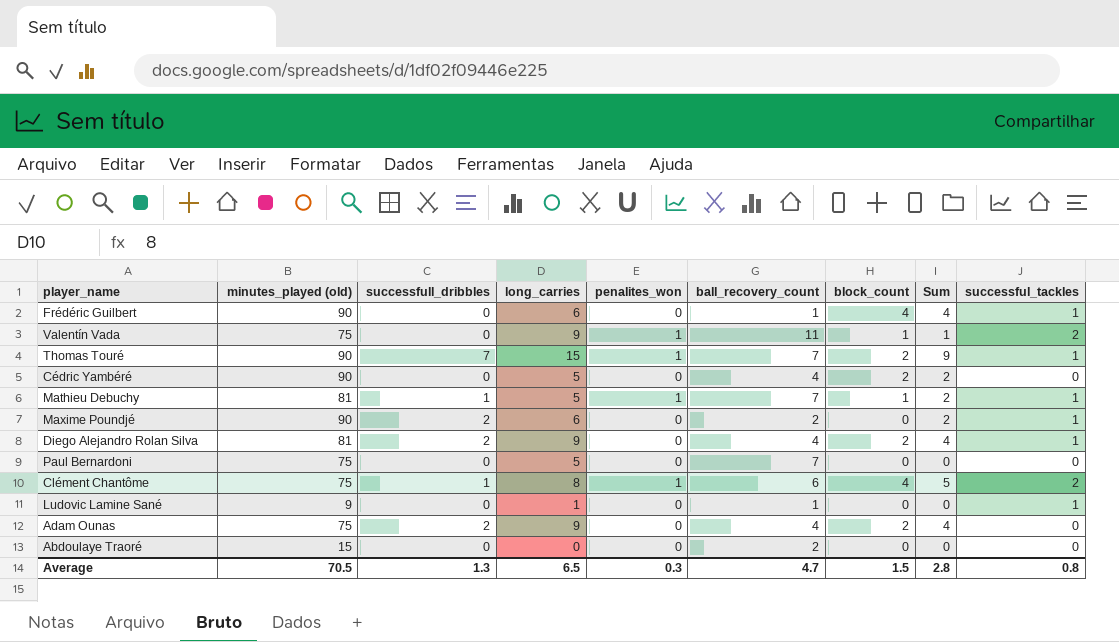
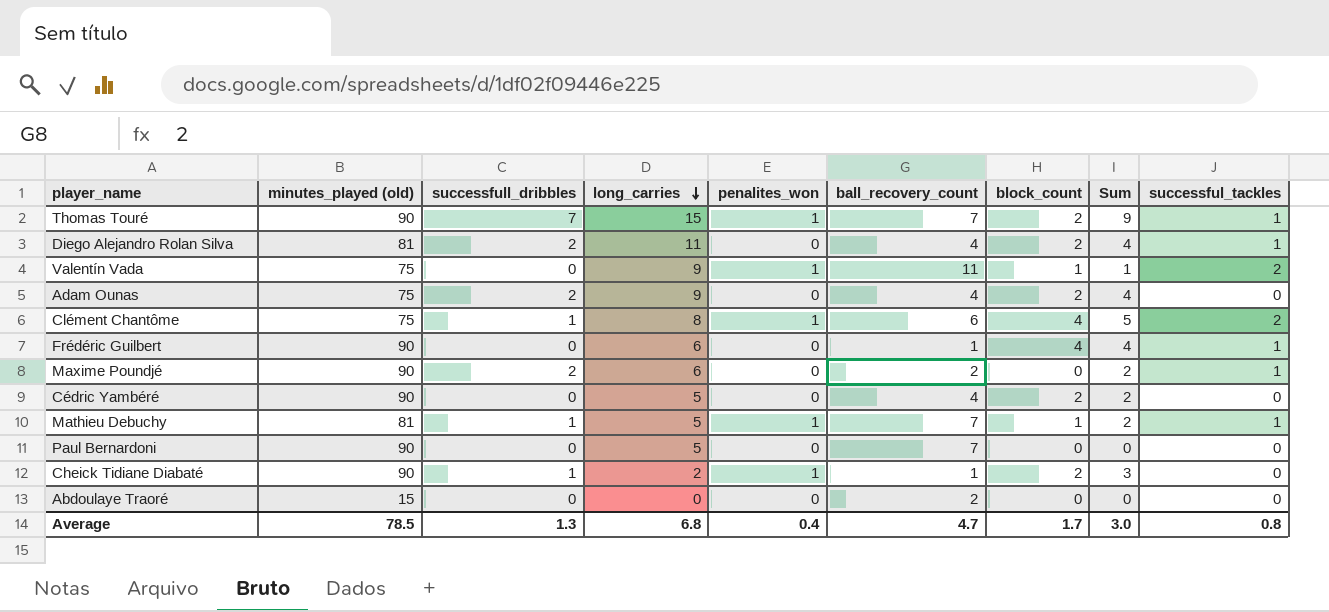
row order: none -> long_carries descending
row Ludovic Lamine Sané: 9 | 0 | 1 | 0 | 1 | 0 | 0 | 1 -> none
Diego Alejandro Rolan Silva | long_carries: 9 -> 11
Paul Bernardoni | minutes_played (old): 75 -> 90
row Cheick Tidiane Diabaté: none -> 90 | 1 | 2 | 1 | 1 | 2 | 3 | 0
Average | minutes_played (old): 70.5 -> 78.5
Average | long_carries: 6.5 -> 6.8
Average | penalites_won: 0.3 -> 0.4
Average | block_count: 1.5 -> 1.7
Average | Sum: 2.8 -> 3.0

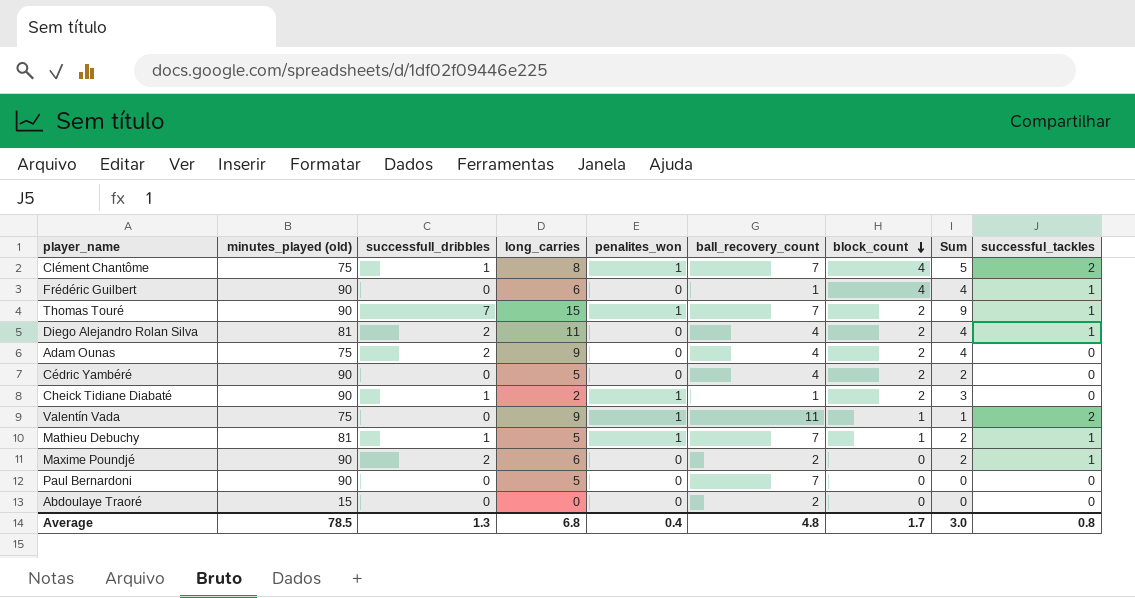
row order: long_carries descending -> block_count descending
Clément Chantôme | ball_recovery_count: 6 -> 7
Average | ball_recovery_count: 4.7 -> 4.8

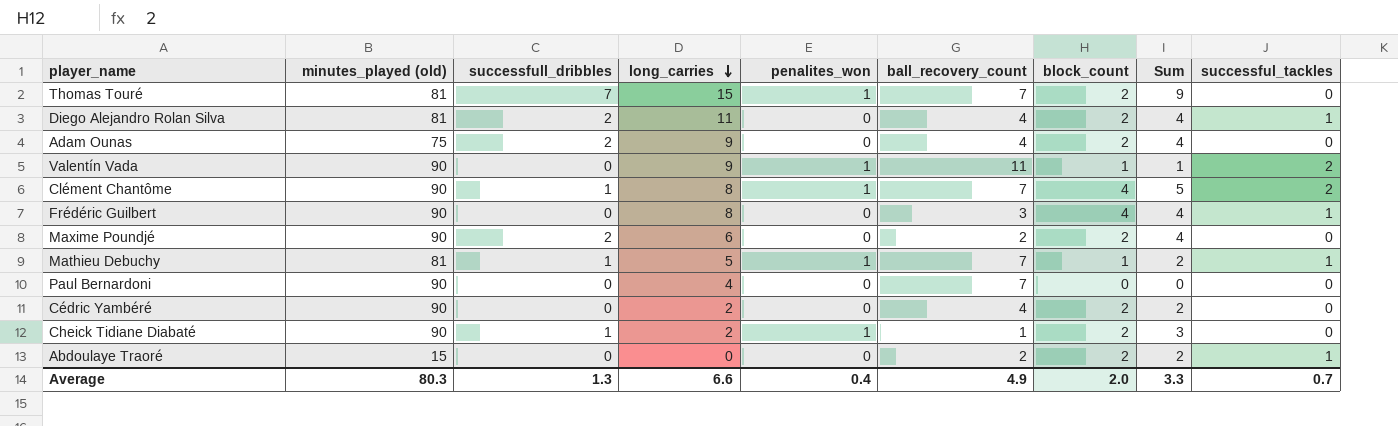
row order: block_count descending -> long_carries descending
Thomas Touré | minutes_played (old): 90 -> 81
Thomas Touré | successful_tackles: 1 -> 0
Valentín Vada | minutes_played (old): 75 -> 90
Clément Chantôme | minutes_played (old): 75 -> 90
Frédéric Guilbert | long_carries: 6 -> 8
Frédéric Guilbert | ball_recovery_count: 1 -> 3
Maxime Poundjé | block_count: 0 -> 2
Maxime Poundjé | Sum: 2 -> 4
Maxime Poundjé | successful_tackles: 1 -> 0
Paul Bernardoni | long_carries: 5 -> 4
Cédric Yambéré | long_carries: 5 -> 2
Abdoulaye Traoré | block_count: 0 -> 2
Abdoulaye Traoré | Sum: 0 -> 2
Abdoulaye Traoré | successful_tackles: 0 -> 1
Average | minutes_played (old): 78.5 -> 80.3
Average | long_carries: 6.8 -> 6.6
Average | ball_recovery_count: 4.8 -> 4.9
Average | block_count: 1.7 -> 2.0
Average | Sum: 3.0 -> 3.3
Average | successful_tackles: 0.8 -> 0.7

